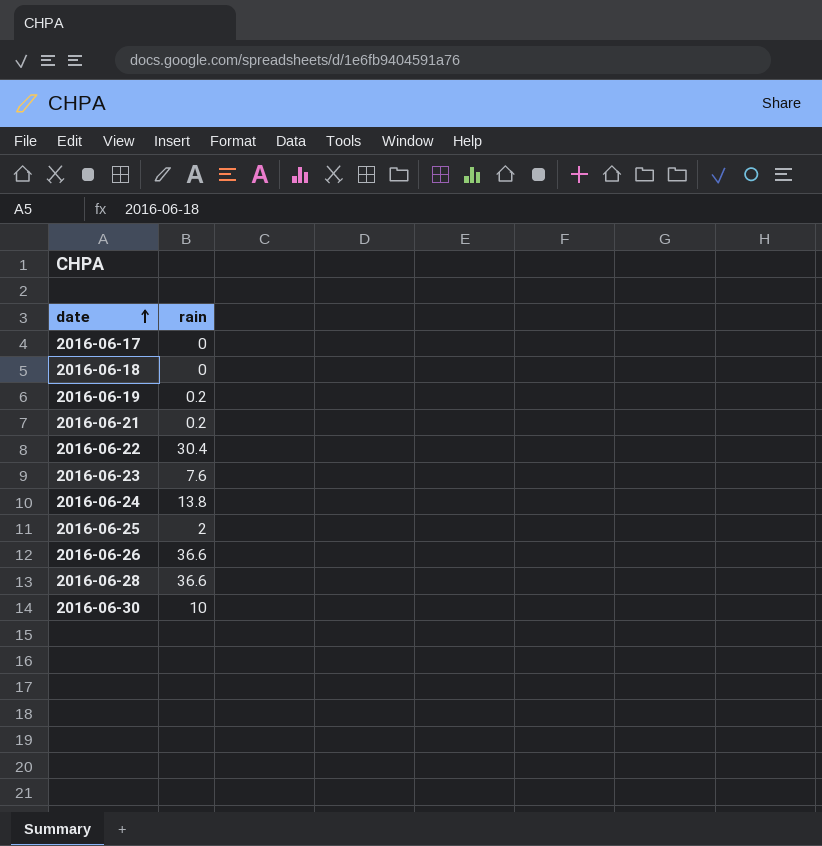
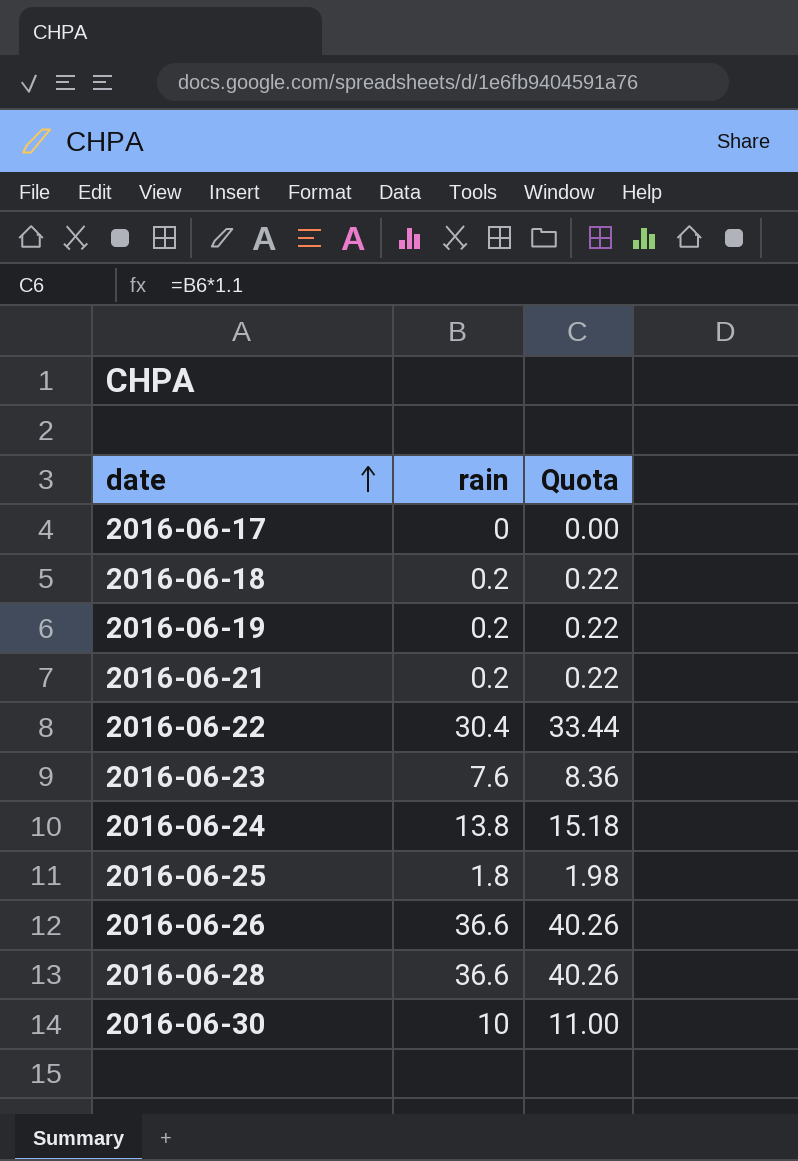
column Quota | formula: none -> [rain] * 1.1
2016-06-18 | rain: 0 -> 0.2
2016-06-25 | rain: 2 -> 1.8

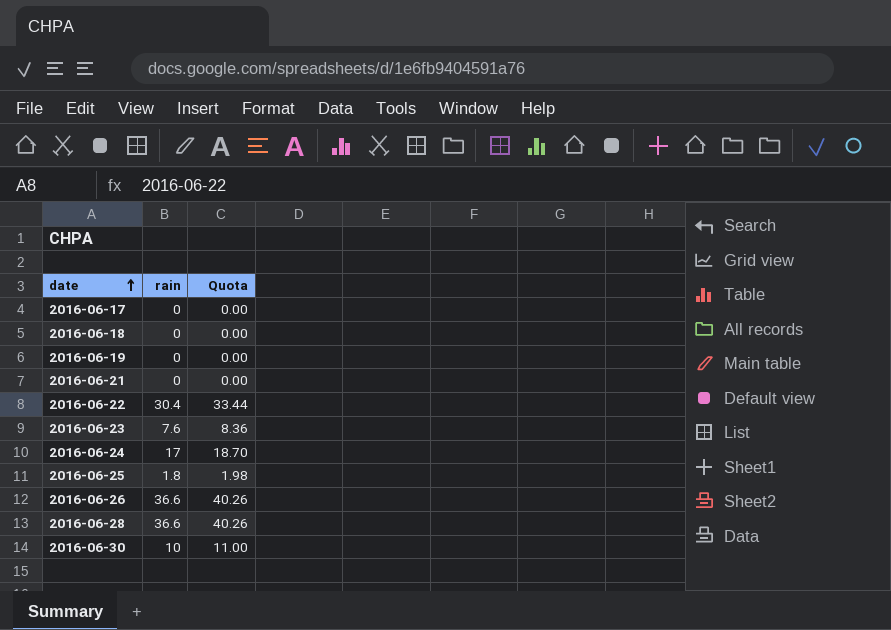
2016-06-18 | rain: 0.2 -> 0
2016-06-18 | Quota: 0.22 -> 0.00
2016-06-19 | rain: 0.2 -> 0
2016-06-19 | Quota: 0.22 -> 0.00
2016-06-21 | rain: 0.2 -> 0
2016-06-21 | Quota: 0.22 -> 0.00
2016-06-24 | rain: 13.8 -> 17
2016-06-24 | Quota: 15.18 -> 18.70

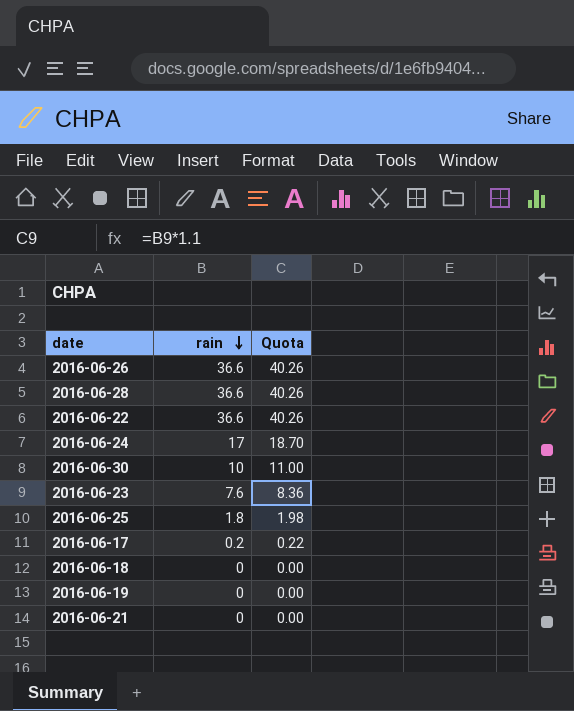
row order: date ascending -> rain descending
2016-06-22 | rain: 30.4 -> 36.6
2016-06-22 | Quota: 33.44 -> 40.26
2016-06-17 | rain: 0 -> 0.2
2016-06-17 | Quota: 0.00 -> 0.22

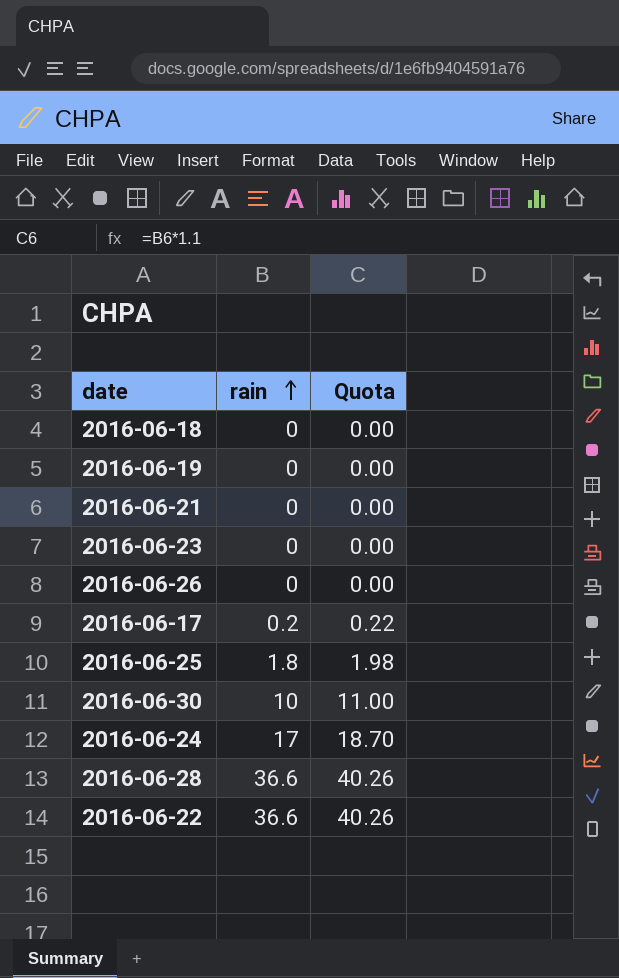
row order: rain descending -> rain ascending
2016-06-23 | rain: 7.6 -> 0
2016-06-23 | Quota: 8.36 -> 0.00
2016-06-26 | rain: 36.6 -> 0
2016-06-26 | Quota: 40.26 -> 0.00

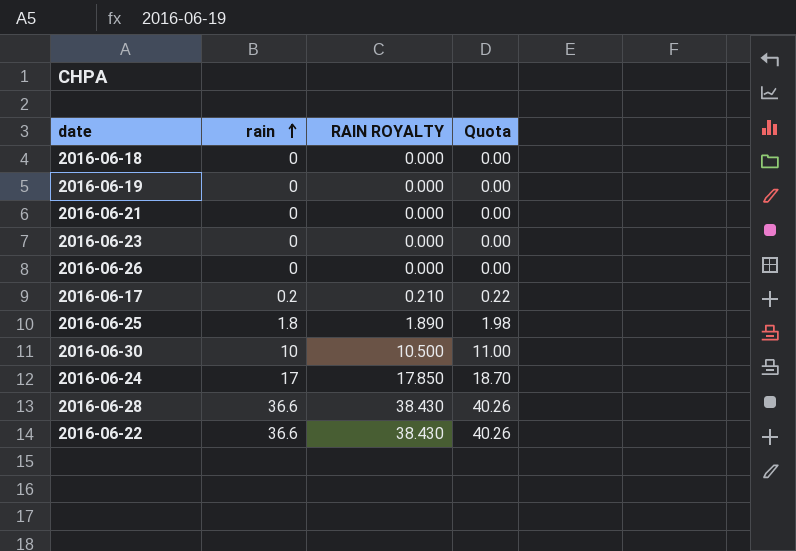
column RAIN ROYALTY | formula: none -> [rain] * 1.05

